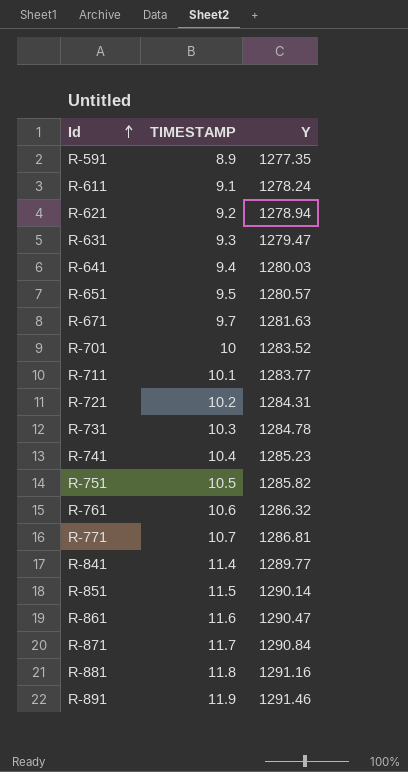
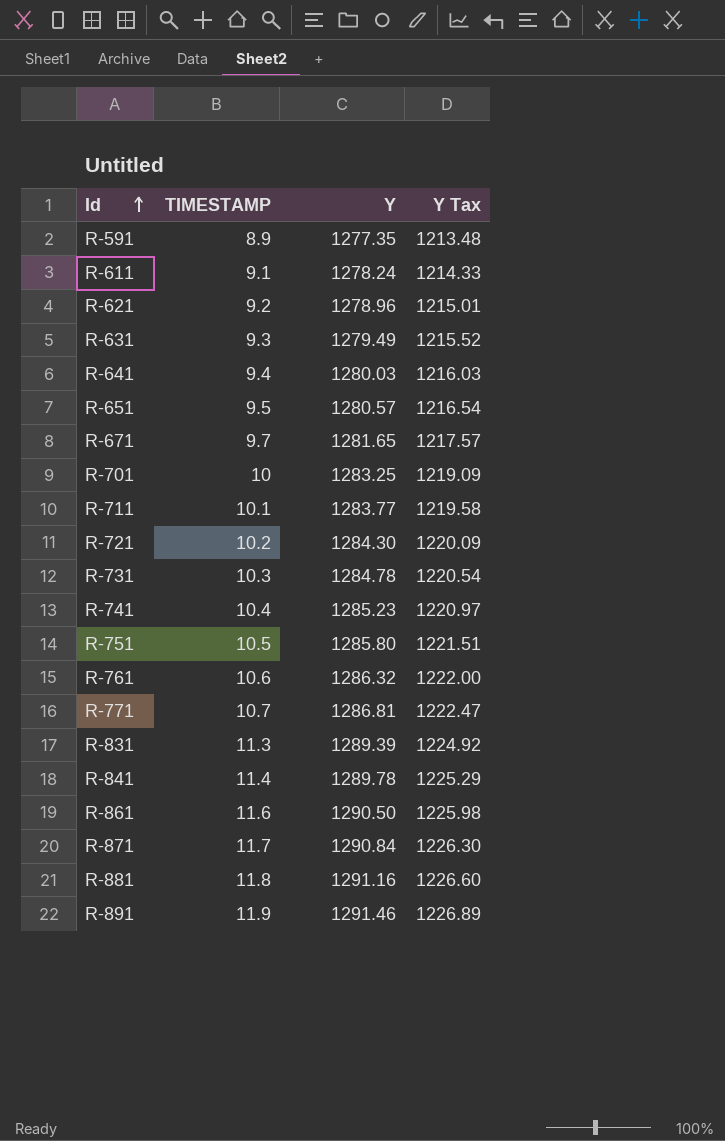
column Y Tax | formula: none -> [Y] * 0.95
row R-851: 11.5 | 1290.14 -> none
R-621 | Y: 1278.94 -> 1278.96
R-631 | Y: 1279.47 -> 1279.49
R-671 | Y: 1281.63 -> 1281.65
R-701 | Y: 1283.52 -> 1283.25
R-721 | Y: 1284.31 -> 1284.30
R-751 | Y: 1285.82 -> 1285.80
row R-831: none -> 11.3 | 1289.39 | 1224.92
R-841 | Y: 1289.77 -> 1289.78
R-861 | Y: 1290.47 -> 1290.50

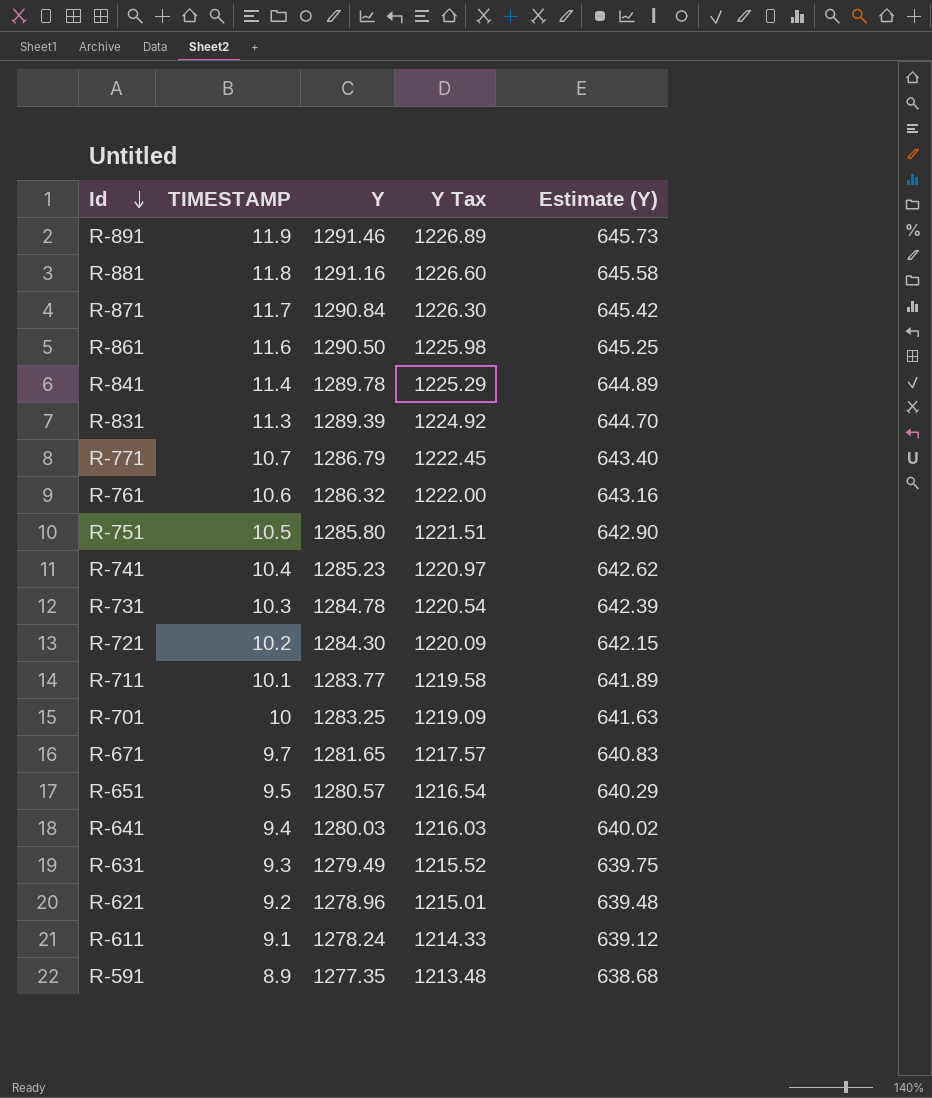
row order: Id ascending -> Id descending
column Estimate (Y) | formula: none -> [Y] * 0.5
R-771 | Y: 1286.81 -> 1286.79
R-771 | Y Tax: 1222.47 -> 1222.45

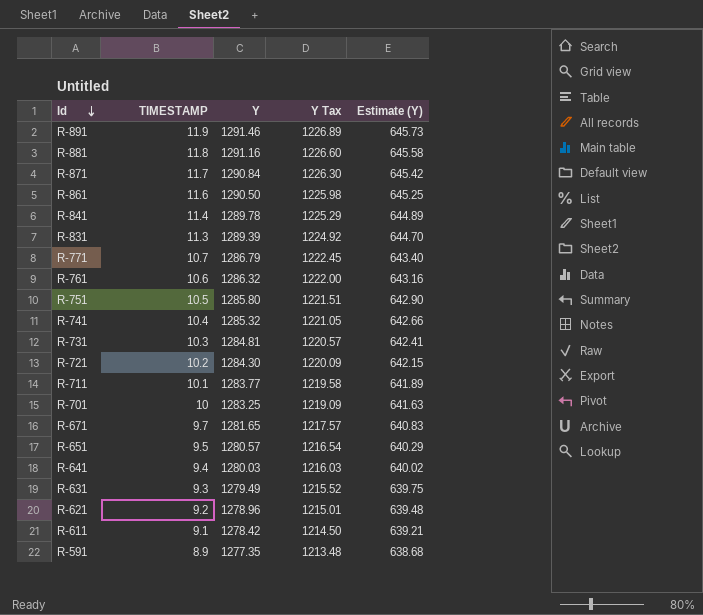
R-741 | Y: 1285.23 -> 1285.32
R-741 | Y Tax: 1220.97 -> 1221.05
R-741 | Estimate (Y): 642.62 -> 642.66
R-731 | Y: 1284.78 -> 1284.81
R-731 | Y Tax: 1220.54 -> 1220.57
R-731 | Estimate (Y): 642.39 -> 642.41
R-611 | Y: 1278.24 -> 1278.42
R-611 | Y Tax: 1214.33 -> 1214.50
R-611 | Estimate (Y): 639.12 -> 639.21

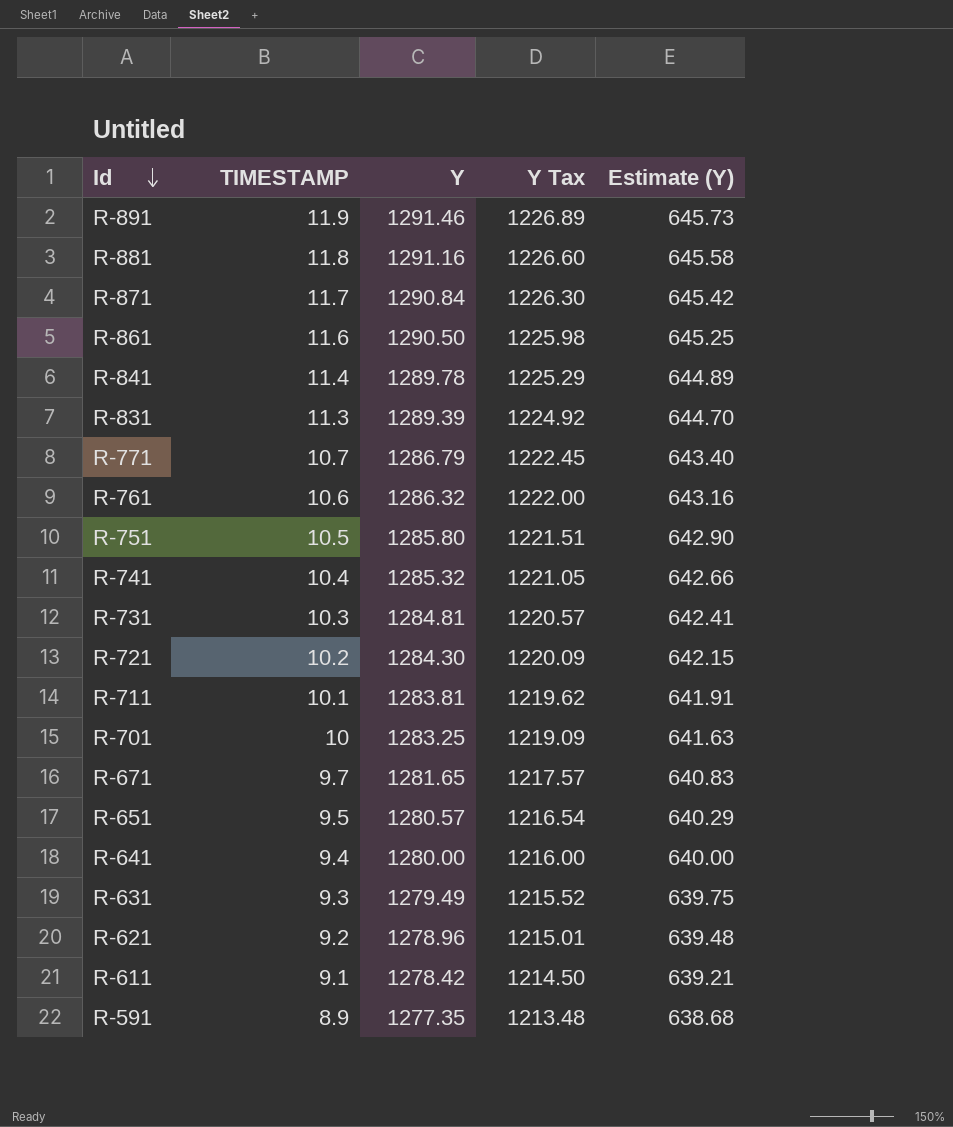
R-711 | Y: 1283.77 -> 1283.81
R-711 | Y Tax: 1219.58 -> 1219.62
R-711 | Estimate (Y): 641.89 -> 641.91
R-641 | Y: 1280.03 -> 1280.00
R-641 | Y Tax: 1216.03 -> 1216.00
R-641 | Estimate (Y): 640.02 -> 640.00

